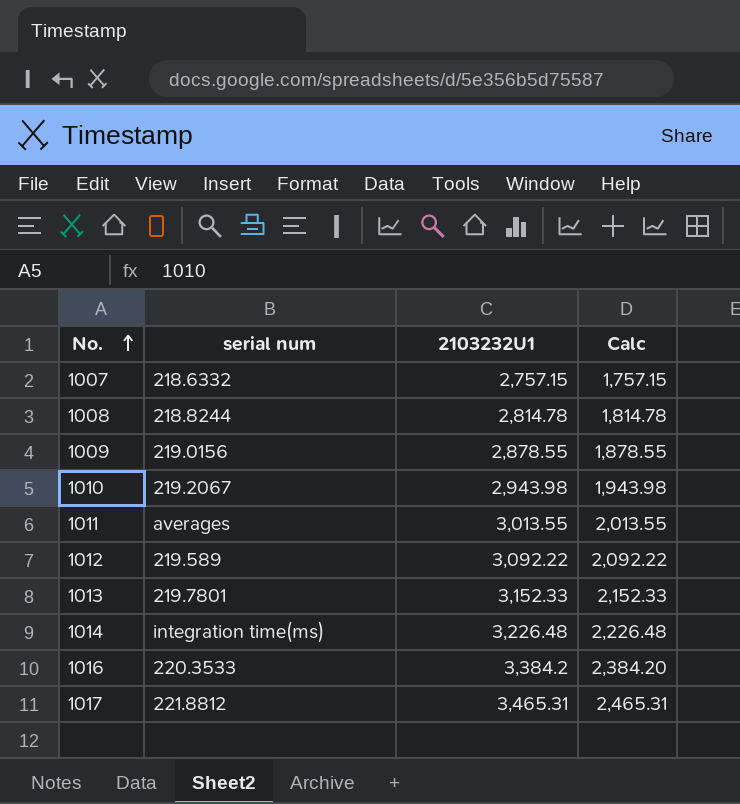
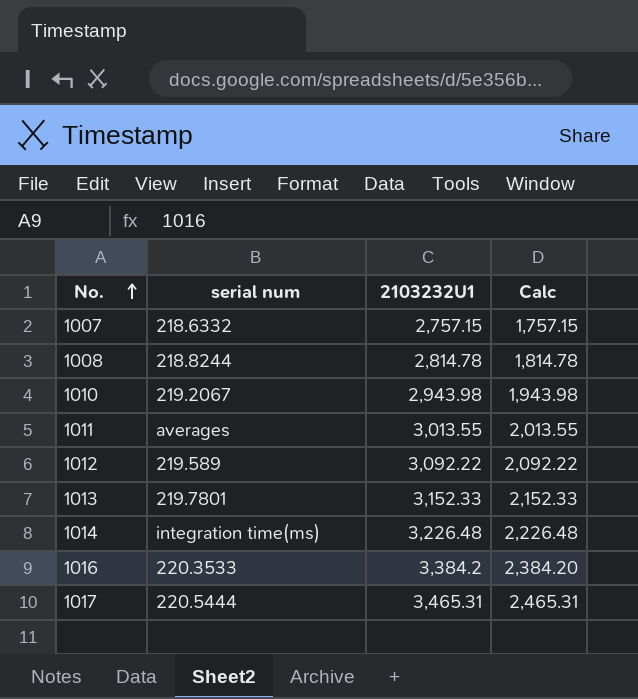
row 1009: 219.0156 | 2,878.55 | 1,878.55 -> none
1017 | serial num: 221.8812 -> 220.5444

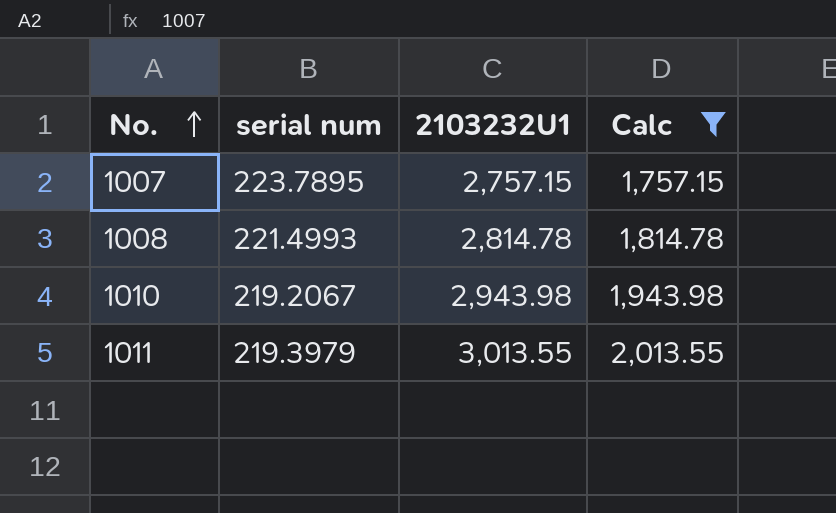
filter: none -> Calc <= 2,013.55
1007 | serial num: 218.6332 -> 223.7895
1008 | serial num: 218.8244 -> 221.4993
1011 | serial num: averages -> 219.3979

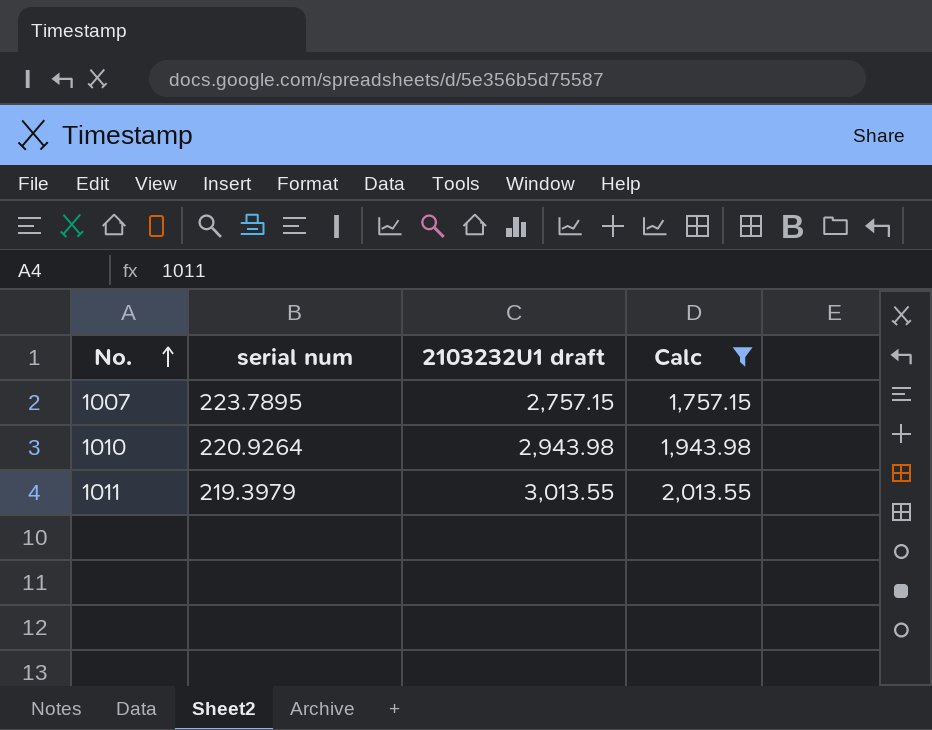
column name: 2103232U1 -> 2103232U1 draft
row 1008: 221.4993 | 2,814.78 | 1,814.78 -> none
1010 | serial num: 219.2067 -> 220.9264

